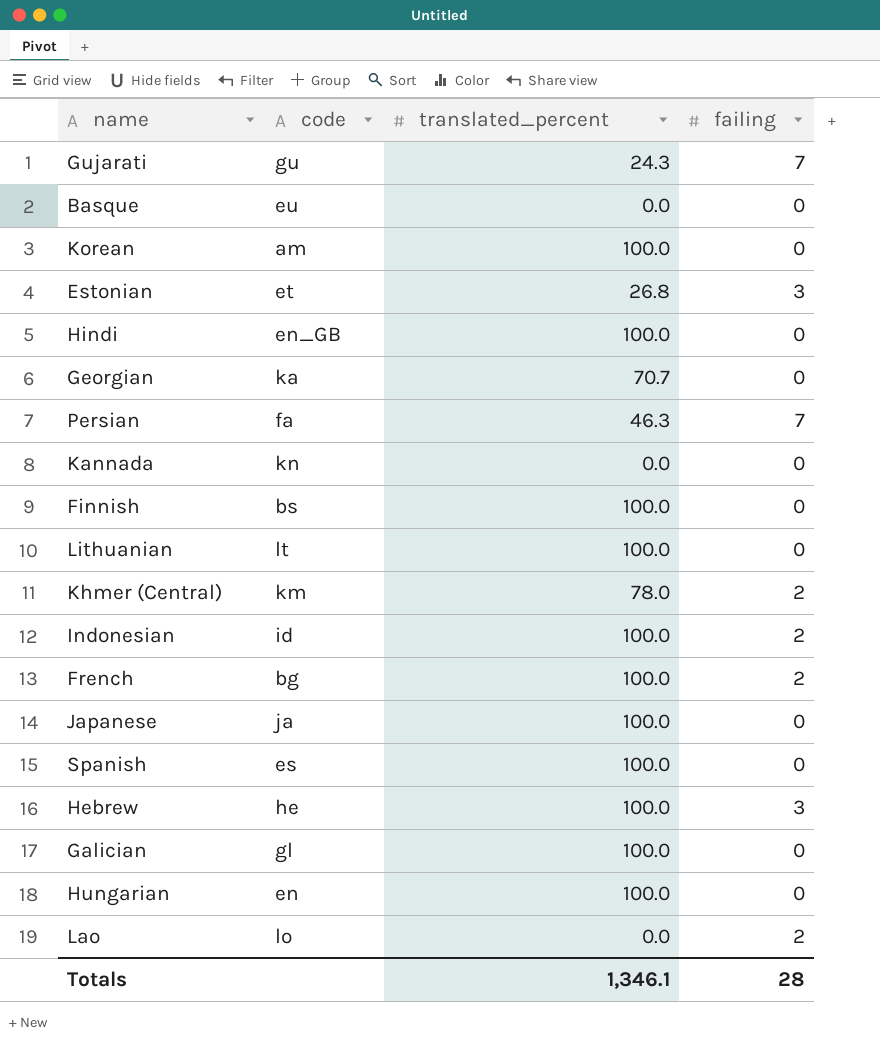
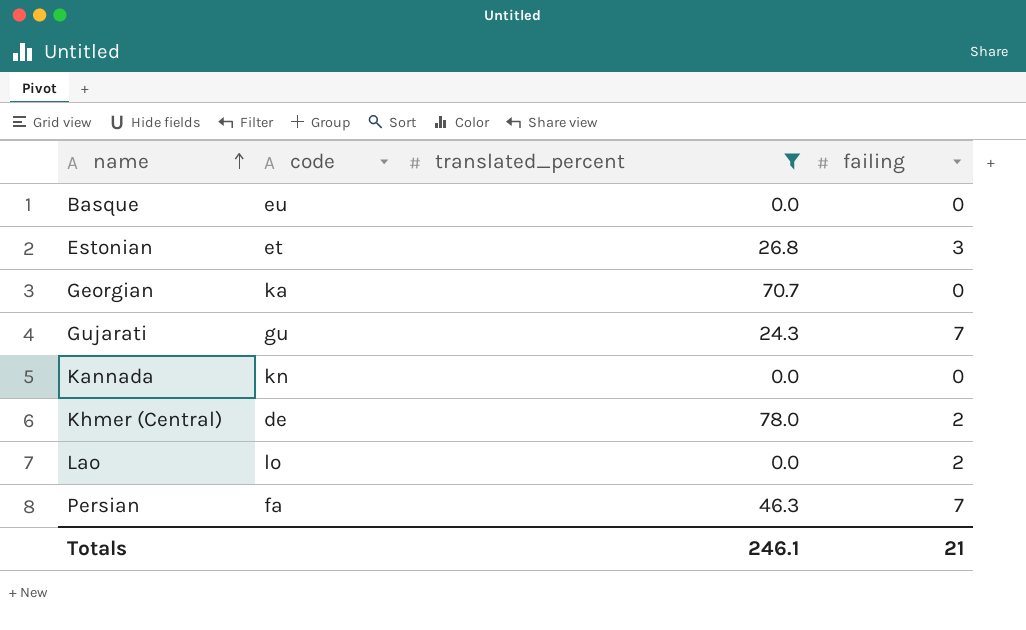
filter: none -> translated_percent != 100.0
row order: none -> name ascending
Khmer (Central) | code: km -> de
Totals | translated_percent: 1,346.1 -> 246.1
Totals | failing: 28 -> 21

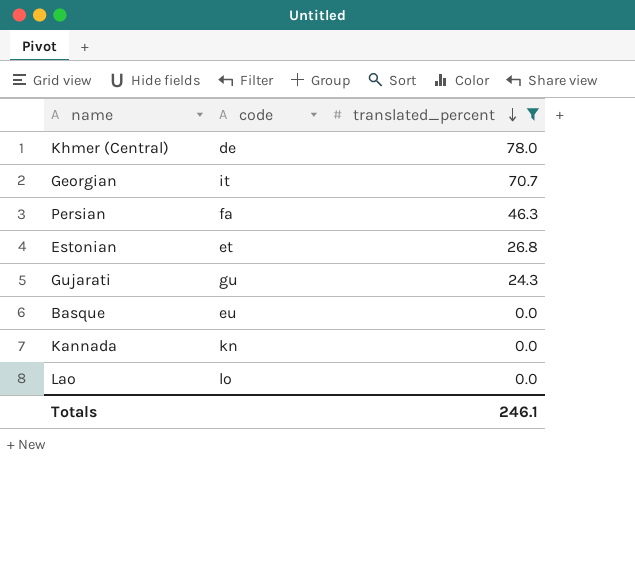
row order: name ascending -> translated_percent descending
column failing | position: 4 -> none
Georgian | code: ka -> it

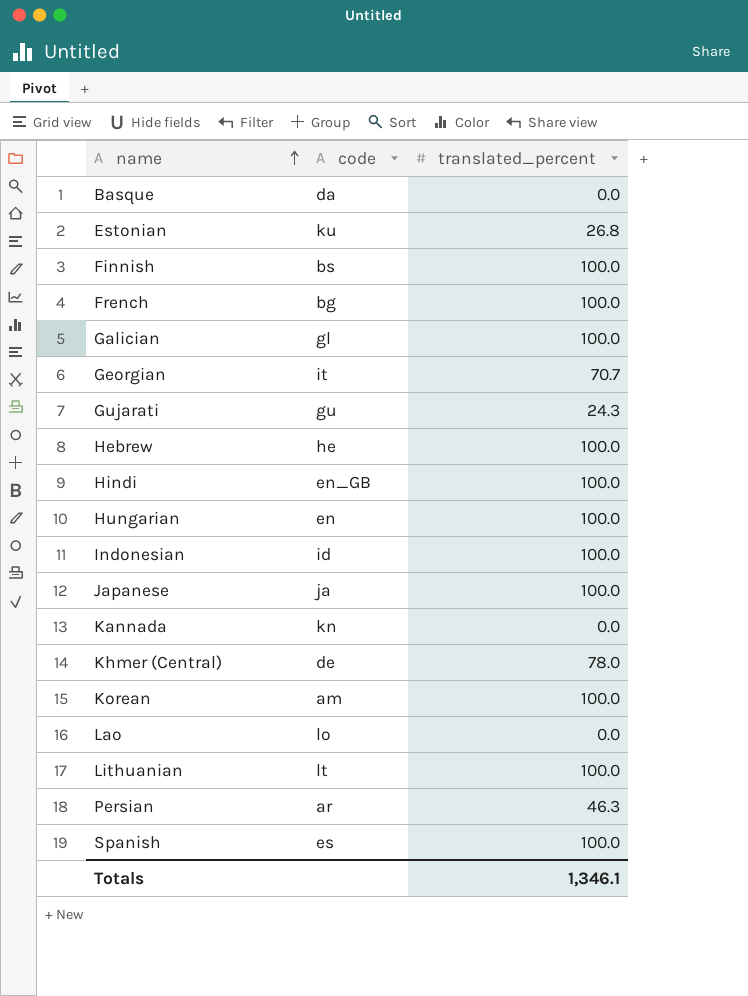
filter: translated_percent != 100.0 -> none
row order: translated_percent descending -> name ascending
Basque | code: eu -> da
Estonian | code: et -> ku
Persian | code: fa -> ar
Totals | translated_percent: 246.1 -> 1,346.1

